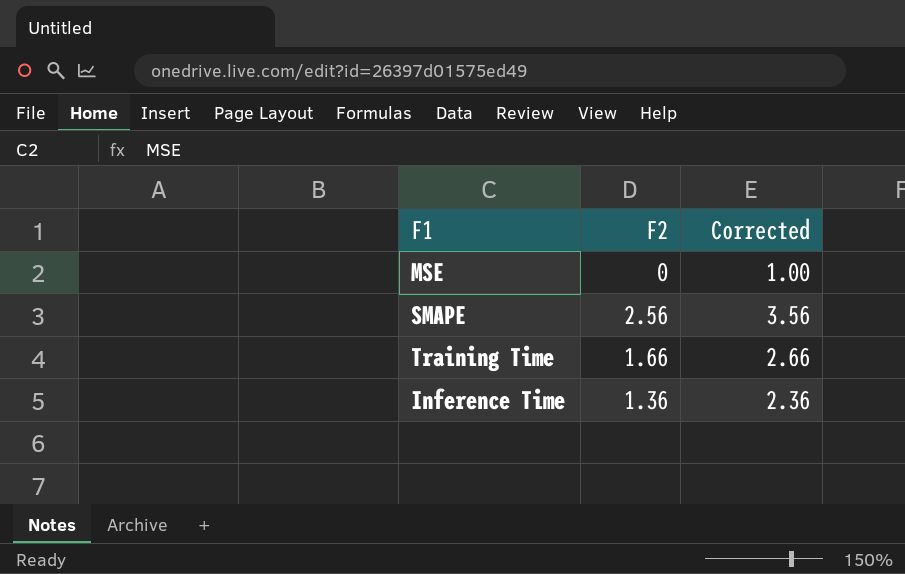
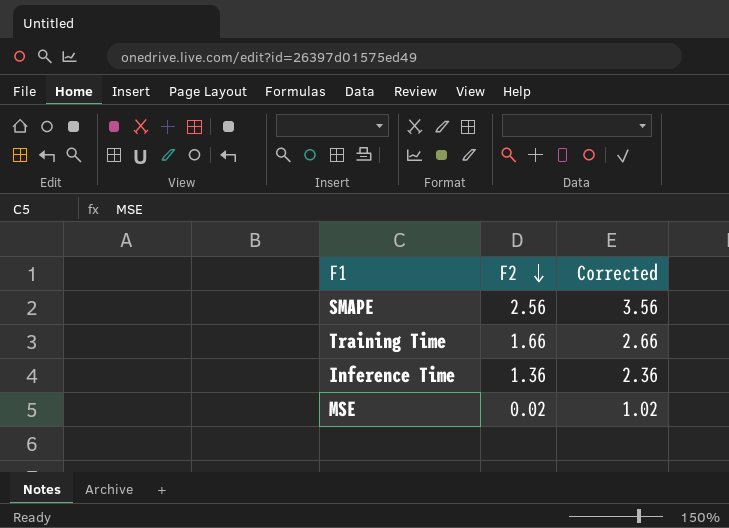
row order: none -> F2 descending
MSE | F2: 0 -> 0.02
MSE | Corrected: 1.00 -> 1.02

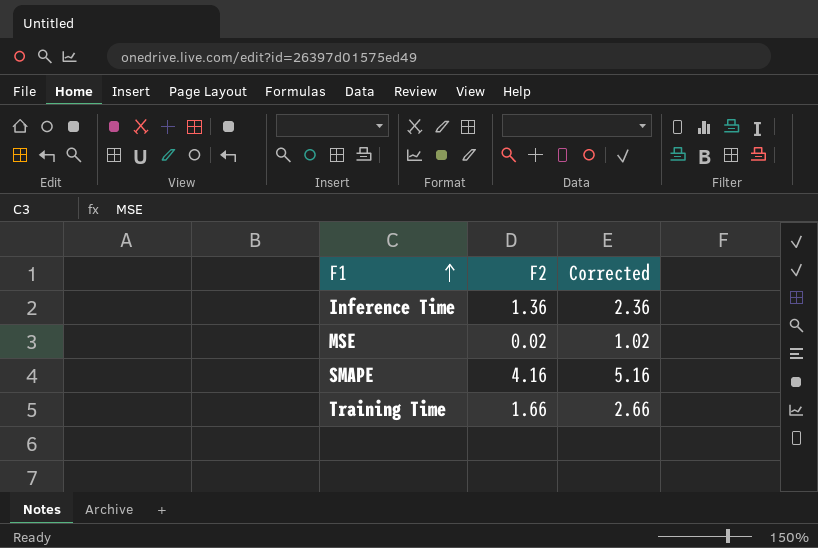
row order: F2 descending -> F1 ascending
SMAPE | F2: 2.56 -> 4.16
SMAPE | Corrected: 3.56 -> 5.16

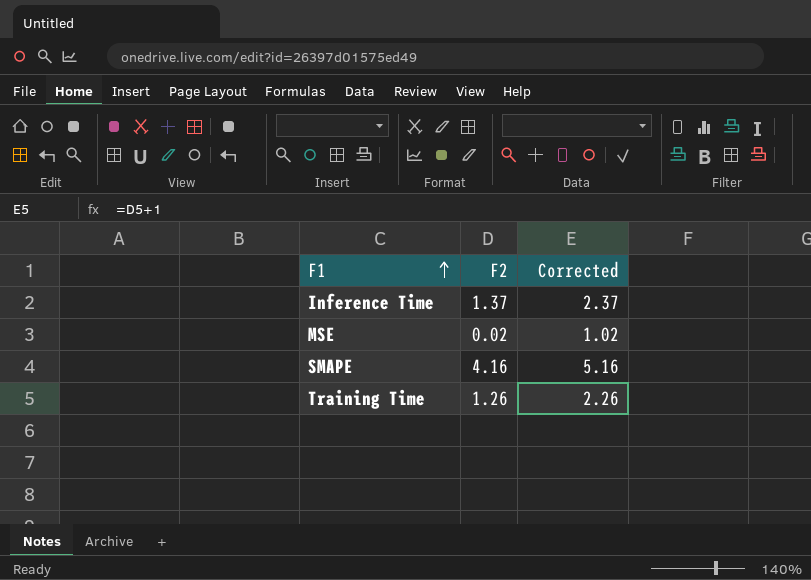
Inference Time | F2: 1.36 -> 1.37
Inference Time | Corrected: 2.36 -> 2.37
Training Time | F2: 1.66 -> 1.26
Training Time | Corrected: 2.66 -> 2.26

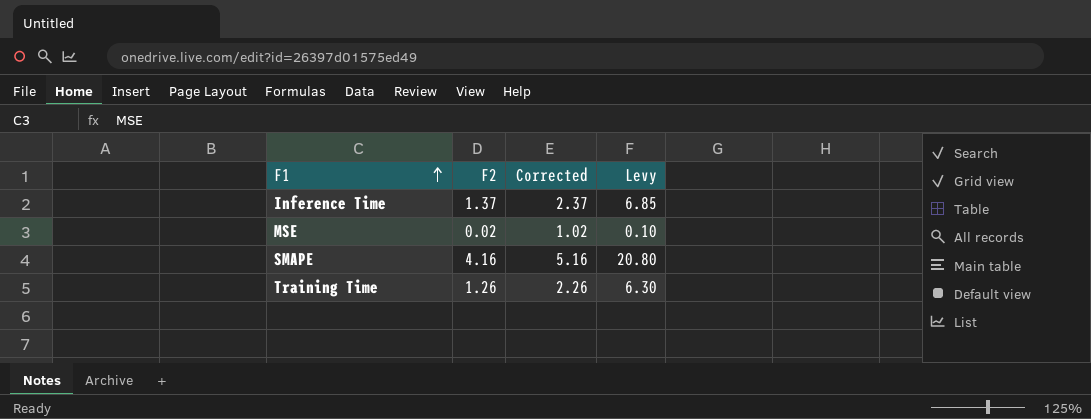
column Levy | formula: none -> [F2] * 5

